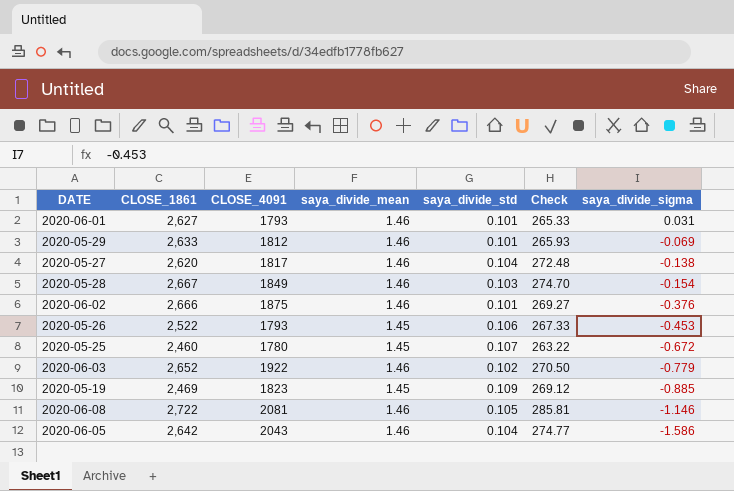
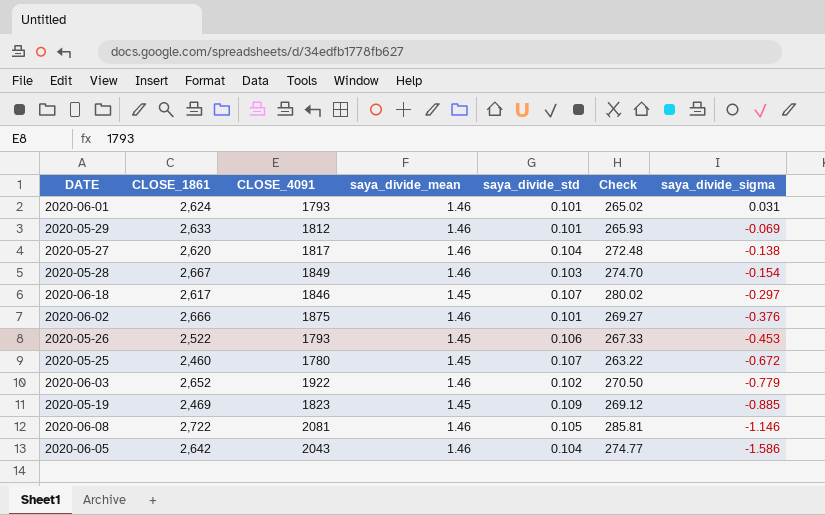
2020-06-01 | CLOSE_1861: 2,627 -> 2,624
2020-06-01 | Check: 265.33 -> 265.02
row 2020-06-18: none -> 2,617 | 1846 | 1.45 | 0.107 | 280.02 | -0.297

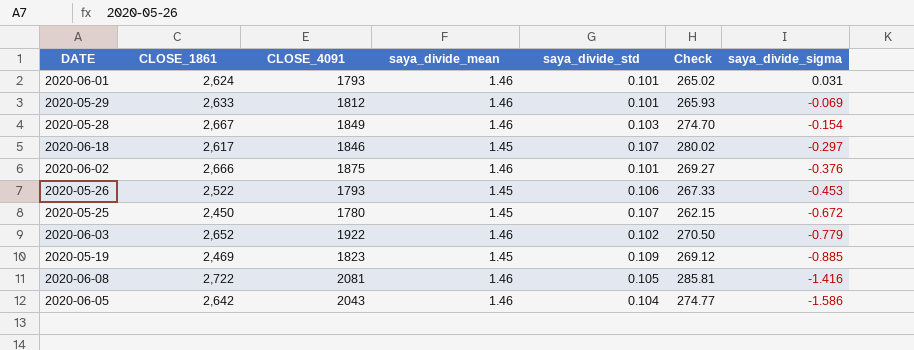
row 2020-05-27: 2,620 | 1817 | 1.46 | 0.104 | 272.48 | -0.138 -> none
2020-05-25 | CLOSE_1861: 2,460 -> 2,450
2020-05-25 | Check: 263.22 -> 262.15
2020-06-08 | saya_divide_sigma: -1.146 -> -1.416

